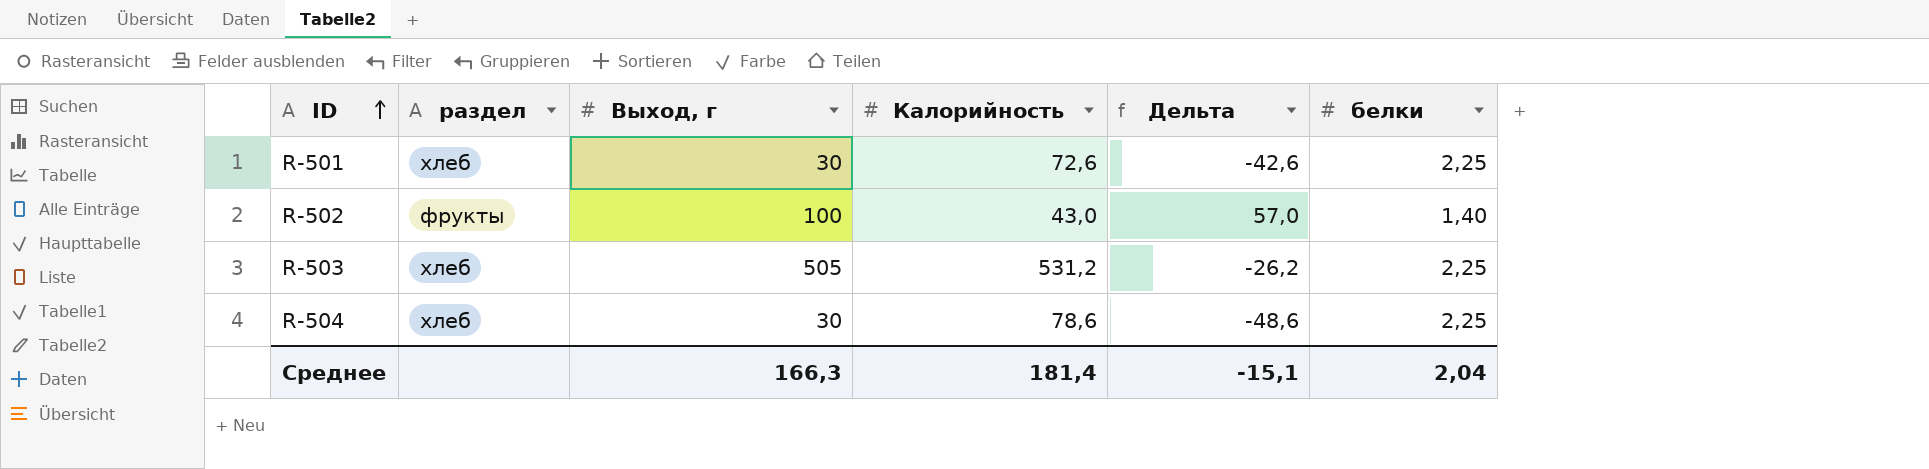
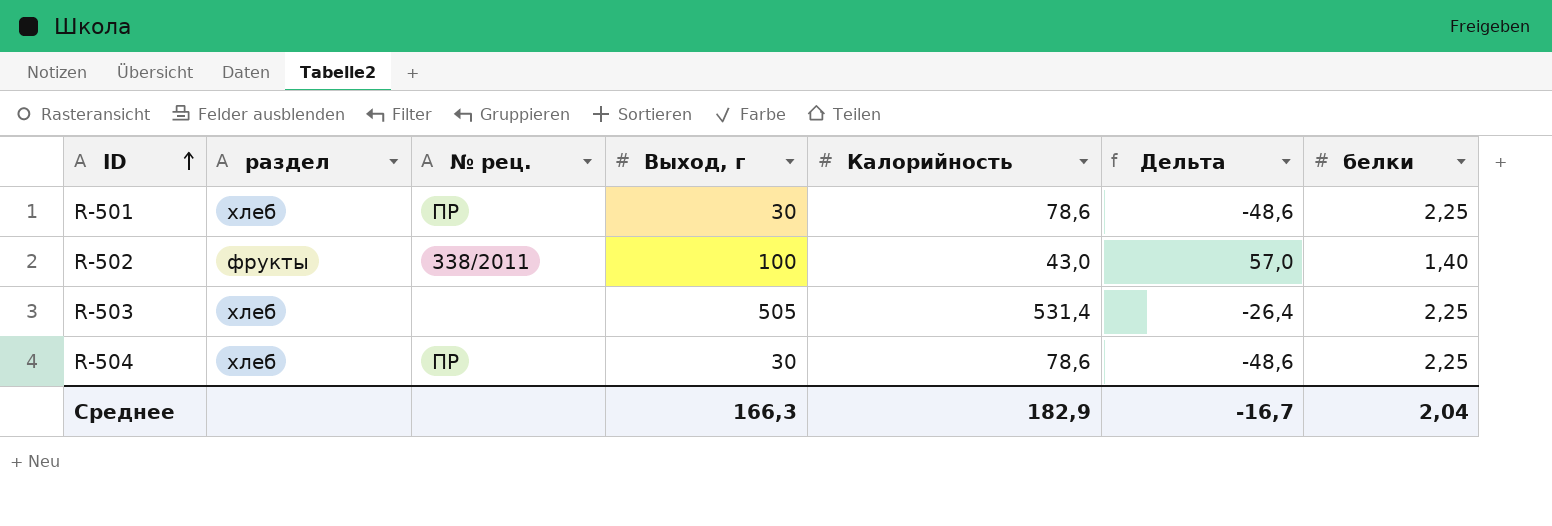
column № рец. | position: none -> 3
R-501 | Калорийность: 72,6 -> 78,6
R-501 | Дельта: -42,6 -> -48,6
R-503 | Калорийность: 531,2 -> 531,4
R-503 | Дельта: -26,2 -> -26,4
Среднее | Калорийность: 181,4 -> 182,9
Среднее | Дельта: -15,1 -> -16,7

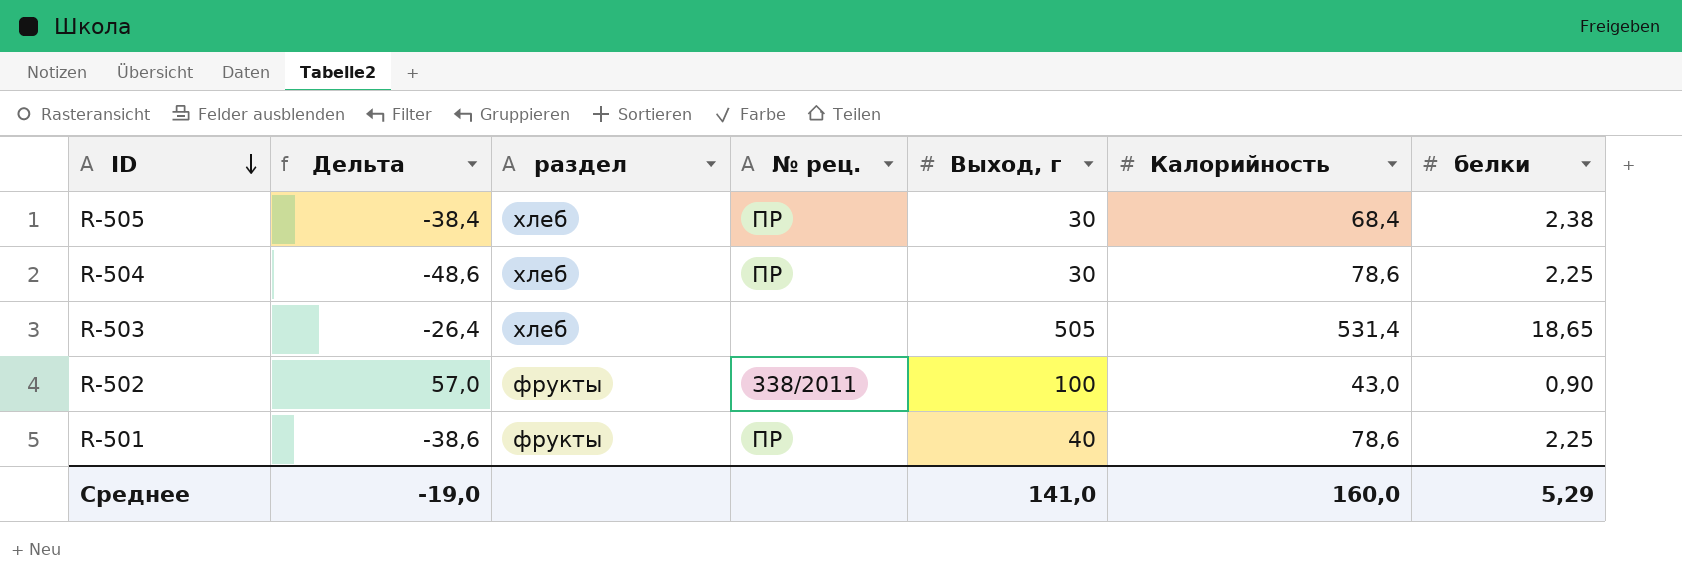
row order: ID ascending -> ID descending
column Дельта | position: 6 -> 2
row R-505: none -> -38,4 | хлеб | ПР | 30 | 68,4 | 2,38
R-503 | белки: 2,25 -> 18,65
R-502 | белки: 1,40 -> 0,90
R-501 | Дельта: -48,6 -> -38,6
R-501 | раздел: хлеб -> фрукты
R-501 | Выход, г: 30 -> 40
Среднее | Дельта: -16,7 -> -19,0
Среднее | Выход, г: 166,3 -> 141,0
Среднее | Калорийность: 182,9 -> 160,0
Среднее | белки: 2,04 -> 5,29

